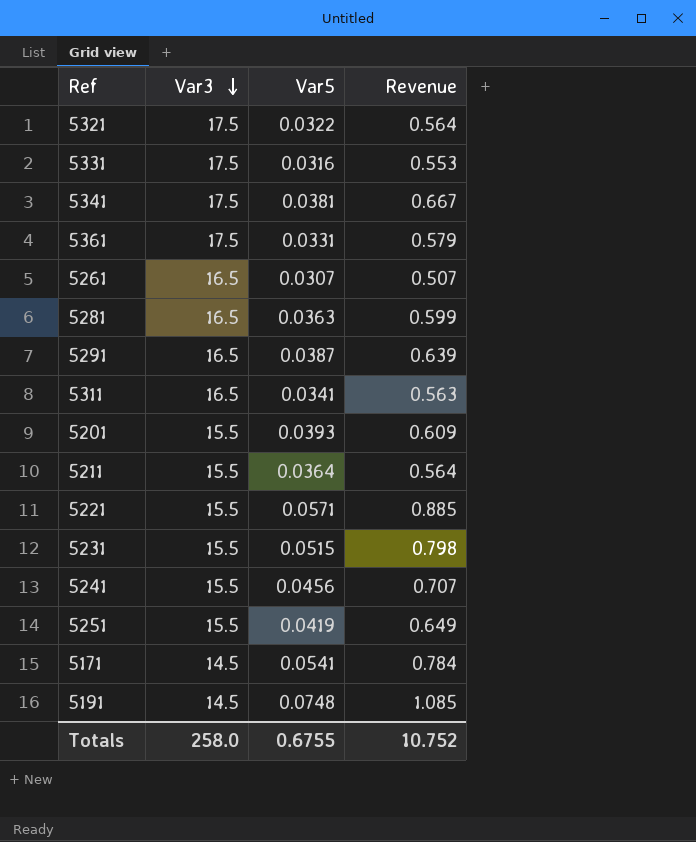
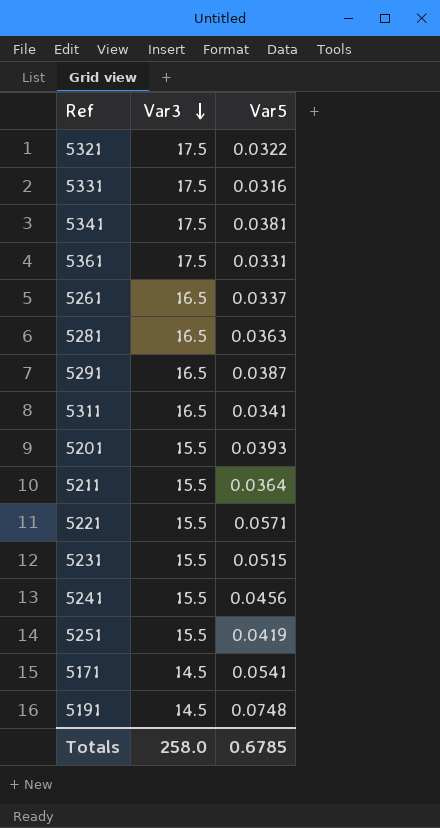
column Revenue | formula: [Var3] * [Var5] -> none
5261 | Var5: 0.0307 -> 0.0337
Totals | Var5: 0.6755 -> 0.6785

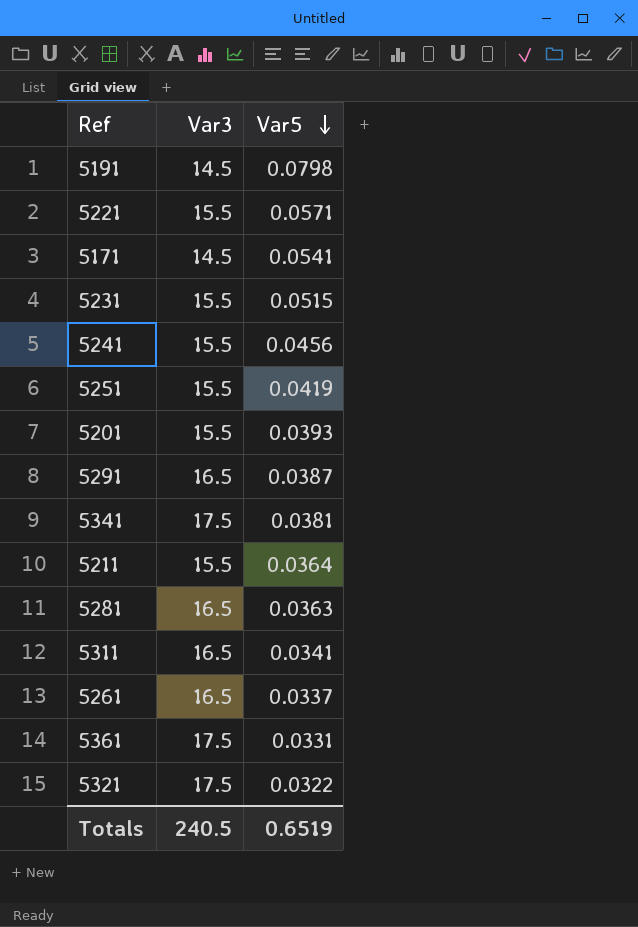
row order: Var3 descending -> Var5 descending
row 5331: 17.5 | 0.0316 -> none
5191 | Var5: 0.0748 -> 0.0798
Totals | Var3: 258.0 -> 240.5
Totals | Var5: 0.6785 -> 0.6519

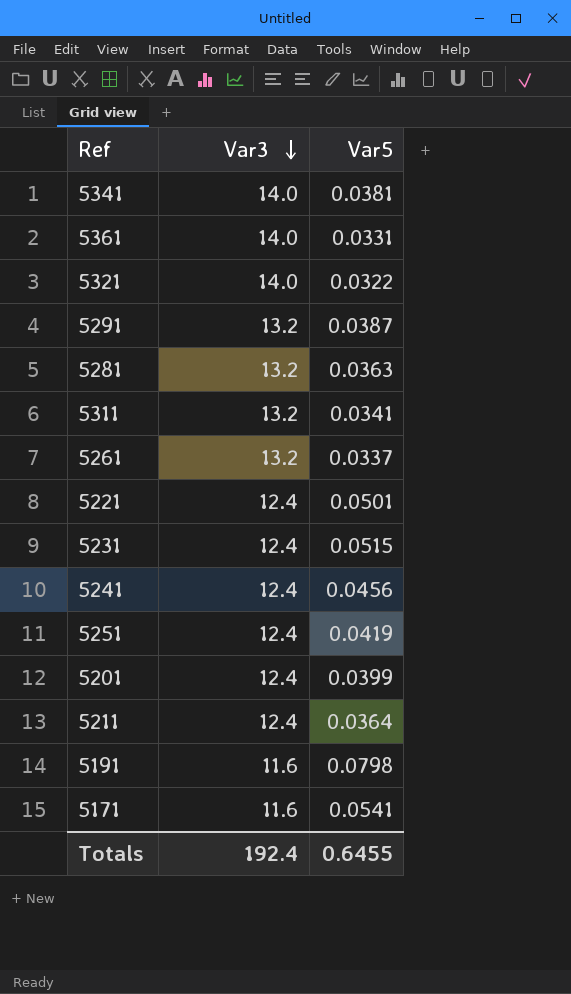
row order: Var5 descending -> Var3 descending
5341 | Var3: 17.5 -> 14.0
5361 | Var3: 17.5 -> 14.0
5321 | Var3: 17.5 -> 14.0
5291 | Var3: 16.5 -> 13.2
5281 | Var3: 16.5 -> 13.2
5311 | Var3: 16.5 -> 13.2
5261 | Var3: 16.5 -> 13.2
5221 | Var3: 15.5 -> 12.4
5221 | Var5: 0.0571 -> 0.0501
5231 | Var3: 15.5 -> 12.4
5241 | Var3: 15.5 -> 12.4
5251 | Var3: 15.5 -> 12.4
5201 | Var3: 15.5 -> 12.4
5201 | Var5: 0.0393 -> 0.0399
5211 | Var3: 15.5 -> 12.4
5191 | Var3: 14.5 -> 11.6
5171 | Var3: 14.5 -> 11.6
Totals | Var3: 240.5 -> 192.4
Totals | Var5: 0.6519 -> 0.6455

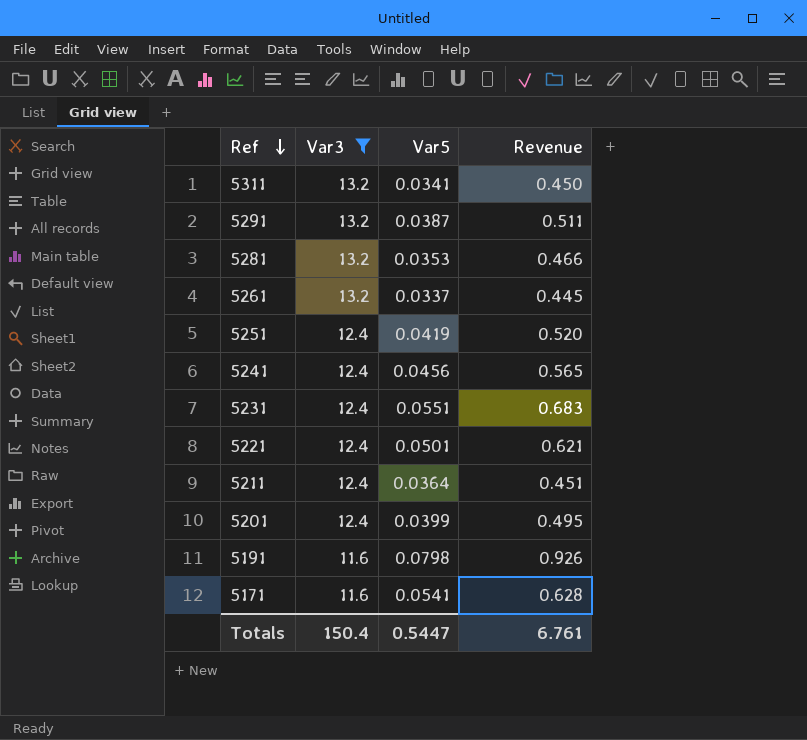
filter: none -> Var3 != 14.0
row order: Var3 descending -> Ref descending
column Revenue | formula: none -> [Var3] * [Var5]
5281 | Var5: 0.0363 -> 0.0353
5231 | Var5: 0.0515 -> 0.0551
Totals | Var3: 192.4 -> 150.4
Totals | Var5: 0.6455 -> 0.5447

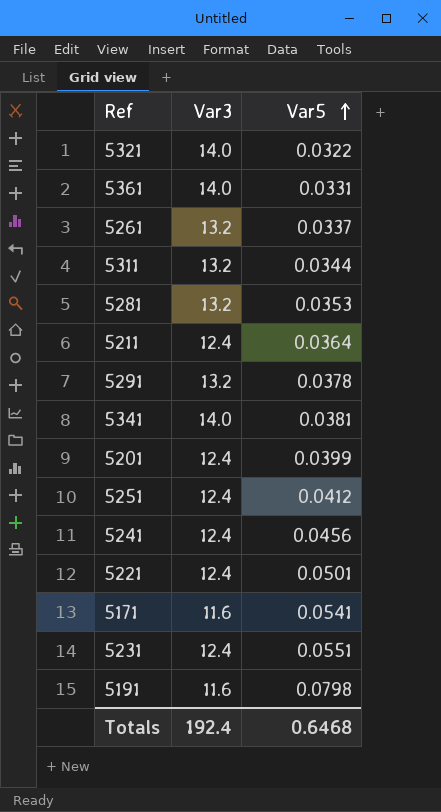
filter: Var3 != 14.0 -> none
row order: Ref descending -> Var5 ascending
column Revenue | formula: [Var3] * [Var5] -> none
5311 | Var5: 0.0341 -> 0.0344
5291 | Var5: 0.0387 -> 0.0378
5251 | Var5: 0.0419 -> 0.0412
Totals | Var3: 150.4 -> 192.4
Totals | Var5: 0.5447 -> 0.6468

